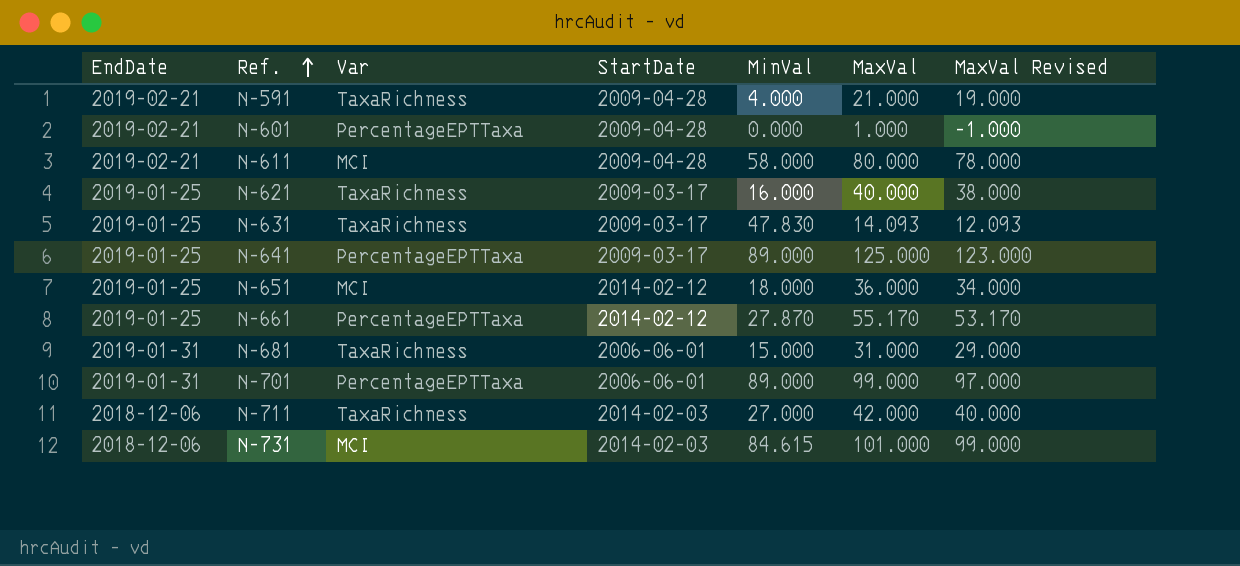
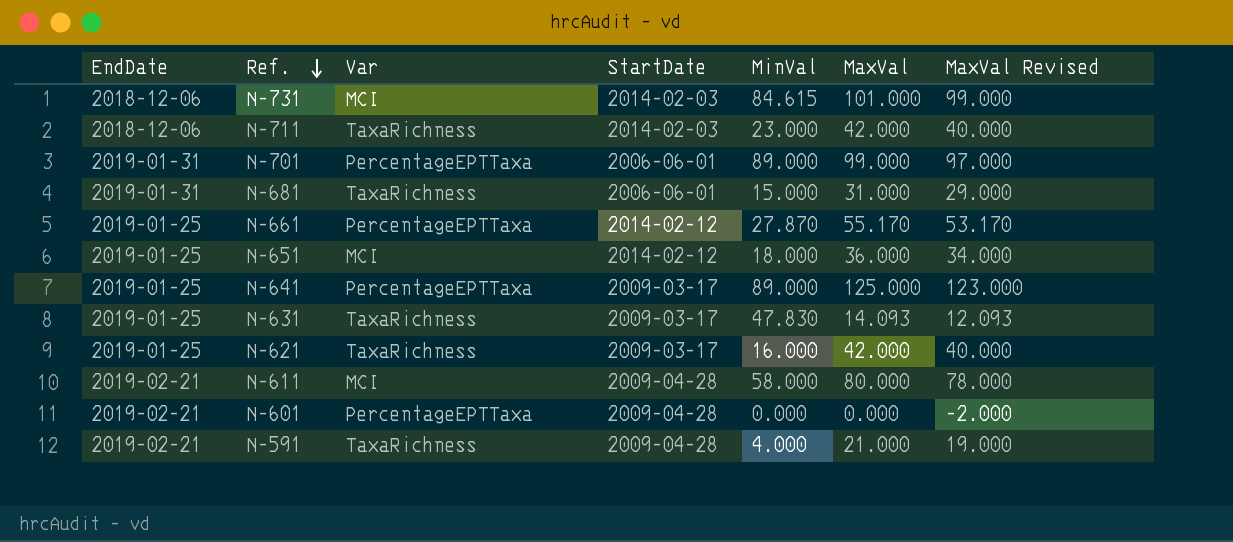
row order: Ref. ascending -> Ref. descending
N-711 | MinVal: 27.000 -> 23.000
N-621 | MaxVal: 40.000 -> 42.000
N-621 | MaxVal Revised: 38.000 -> 40.000
N-601 | MaxVal: 1.000 -> 0.000
N-601 | MaxVal Revised: -1.000 -> -2.000

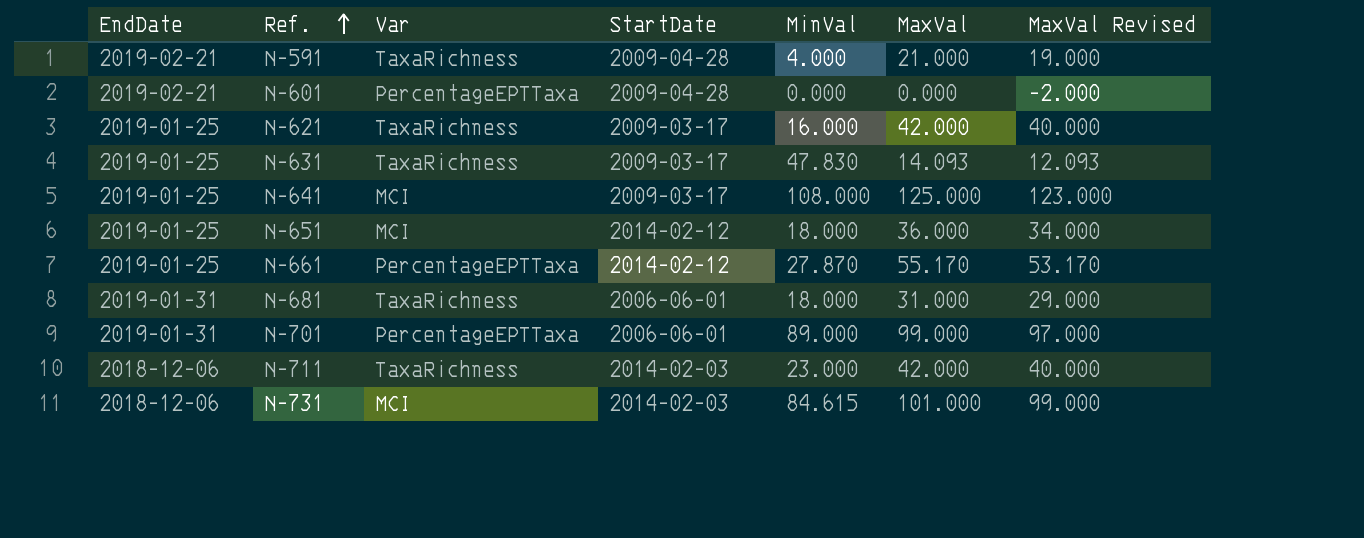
row order: Ref. descending -> Ref. ascending
row N-611: 2019-02-21 | MCI | 2009-04-28 | 58.000 | 80.000 | 78.000 -> none
N-641 | Var: PercentageEPTTaxa -> MCI
N-641 | MinVal: 89.000 -> 108.000
N-681 | MinVal: 15.000 -> 18.000

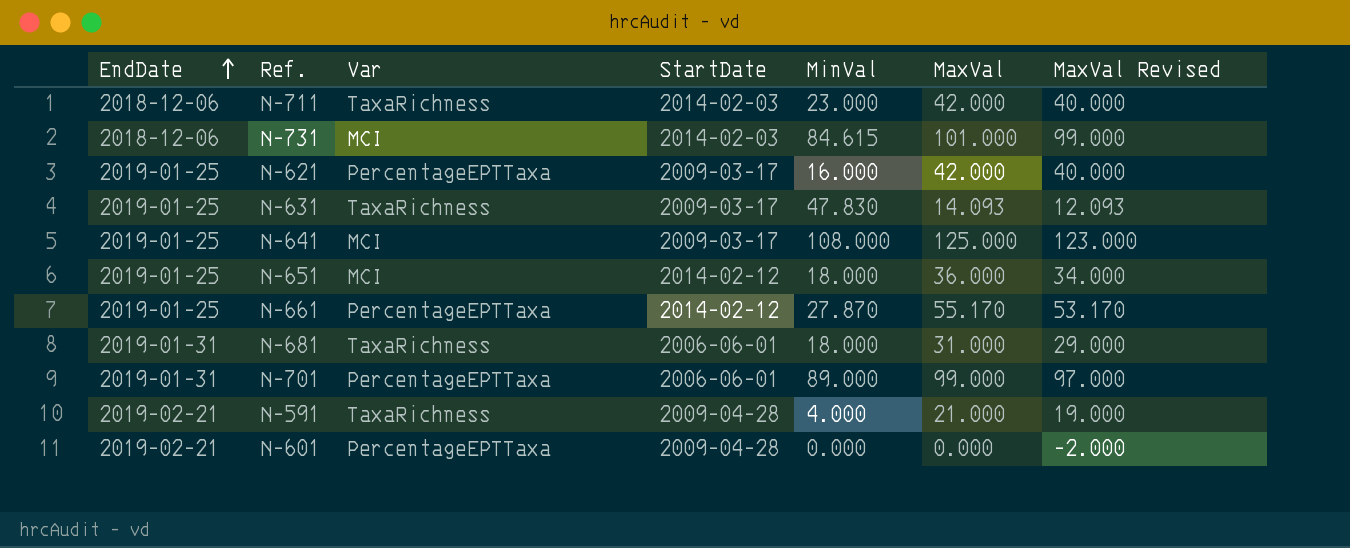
row order: Ref. ascending -> EndDate ascending
N-621 | Var: TaxaRichness -> PercentageEPTTaxa

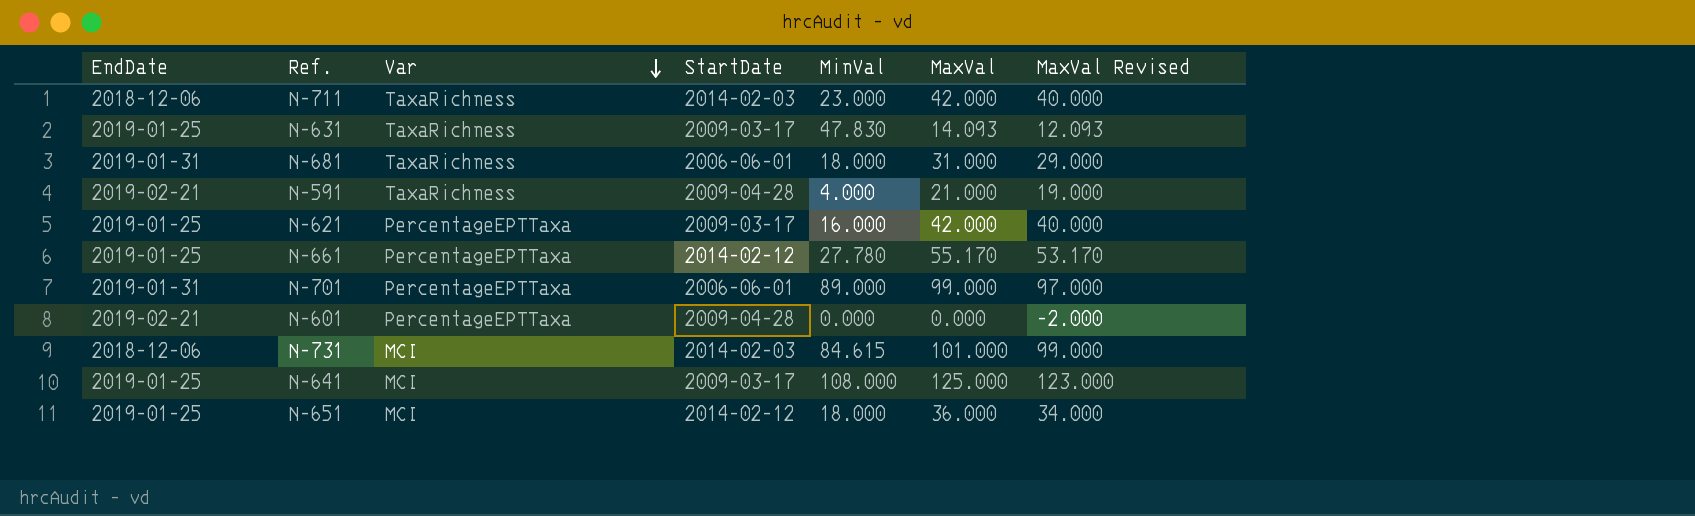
row order: EndDate ascending -> Var descending
N-661 | MinVal: 27.870 -> 27.780

